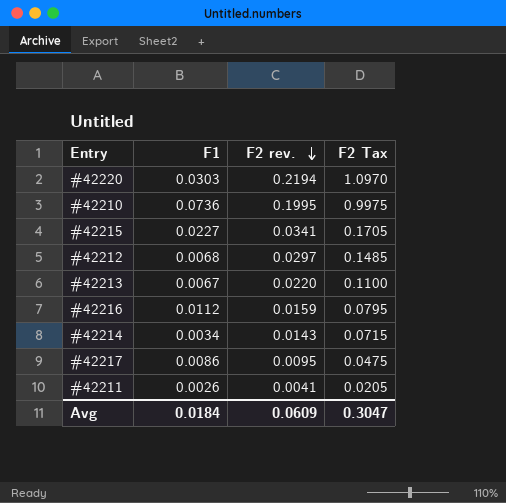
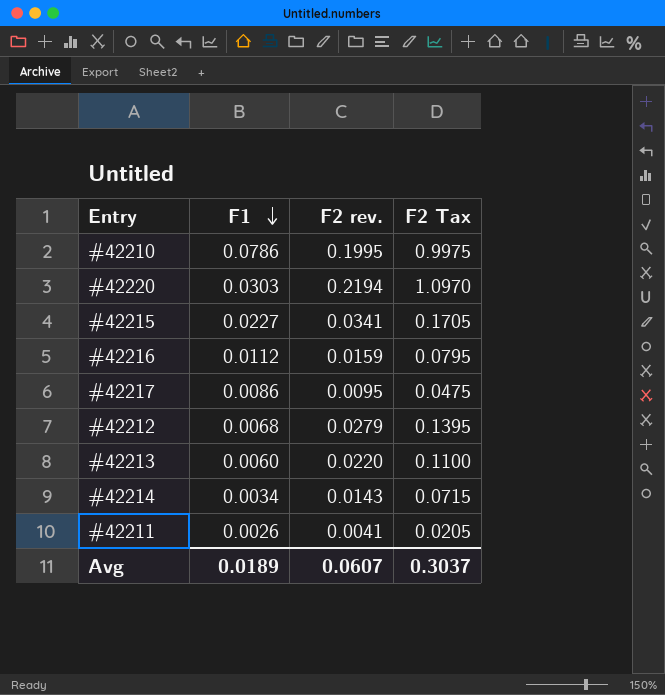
row order: F2 rev. descending -> F1 descending
#42210 | F1: 0.0736 -> 0.0786
#42212 | F2 rev.: 0.0297 -> 0.0279
#42212 | F2 Tax: 0.1485 -> 0.1395
#42213 | F1: 0.0067 -> 0.0060
Avg | F1: 0.0184 -> 0.0189
Avg | F2 rev.: 0.0609 -> 0.0607
Avg | F2 Tax: 0.3047 -> 0.3037

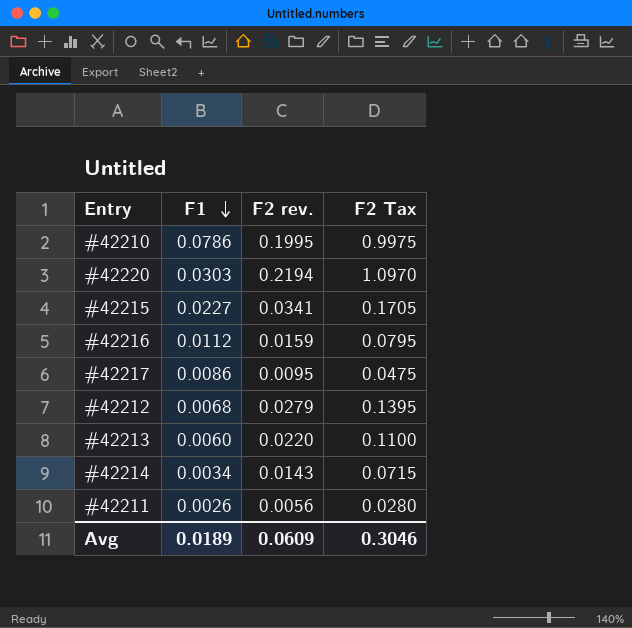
#42211 | F2 rev.: 0.0041 -> 0.0056
#42211 | F2 Tax: 0.0205 -> 0.0280
Avg | F2 rev.: 0.0607 -> 0.0609
Avg | F2 Tax: 0.3037 -> 0.3046

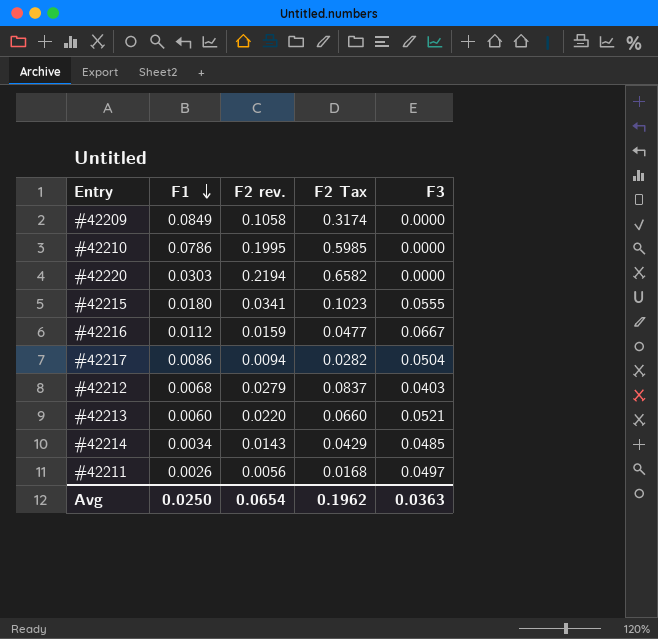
column F2 Tax | formula: [F2 rev.] * 5 -> [F2 rev.] * 3
column F3 | position: none -> 5
row #42209: none -> 0.0849 | 0.1058 | 0.3174 | 0.0000
#42215 | F1: 0.0227 -> 0.0180
#42217 | F2 rev.: 0.0095 -> 0.0094
Avg | F1: 0.0189 -> 0.0250
Avg | F2 rev.: 0.0609 -> 0.0654
Avg | F2 Tax: 0.3046 -> 0.1962

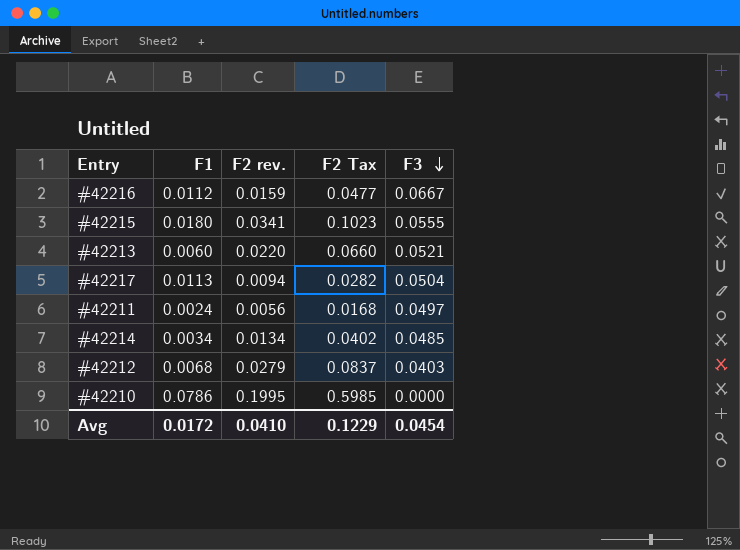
row order: F1 descending -> F3 descending
row #42209: 0.0849 | 0.1058 | 0.3174 | 0.0000 -> none
row #42220: 0.0303 | 0.2194 | 0.6582 | 0.0000 -> none
#42217 | F1: 0.0086 -> 0.0113
#42211 | F1: 0.0026 -> 0.0024
#42214 | F2 rev.: 0.0143 -> 0.0134
#42214 | F2 Tax: 0.0429 -> 0.0402
Avg | F1: 0.0250 -> 0.0172
Avg | F2 rev.: 0.0654 -> 0.0410
Avg | F2 Tax: 0.1962 -> 0.1229
Avg | F3: 0.0363 -> 0.0454

